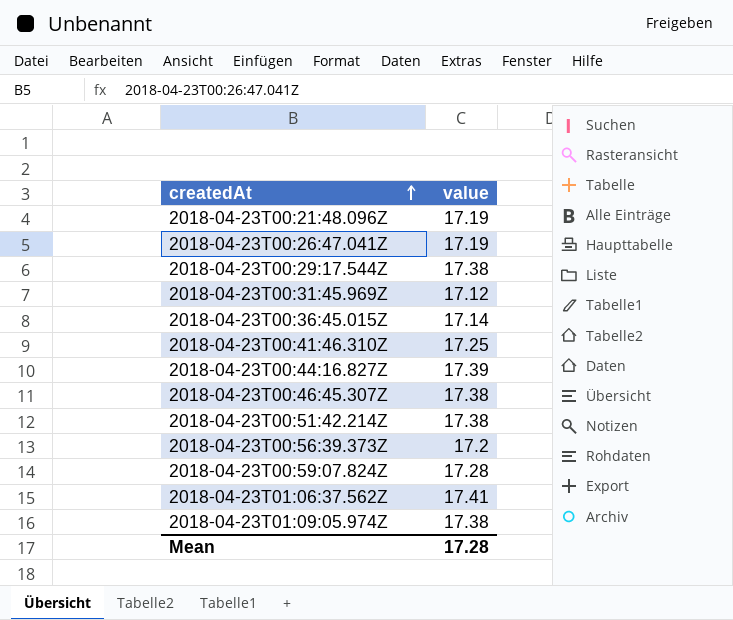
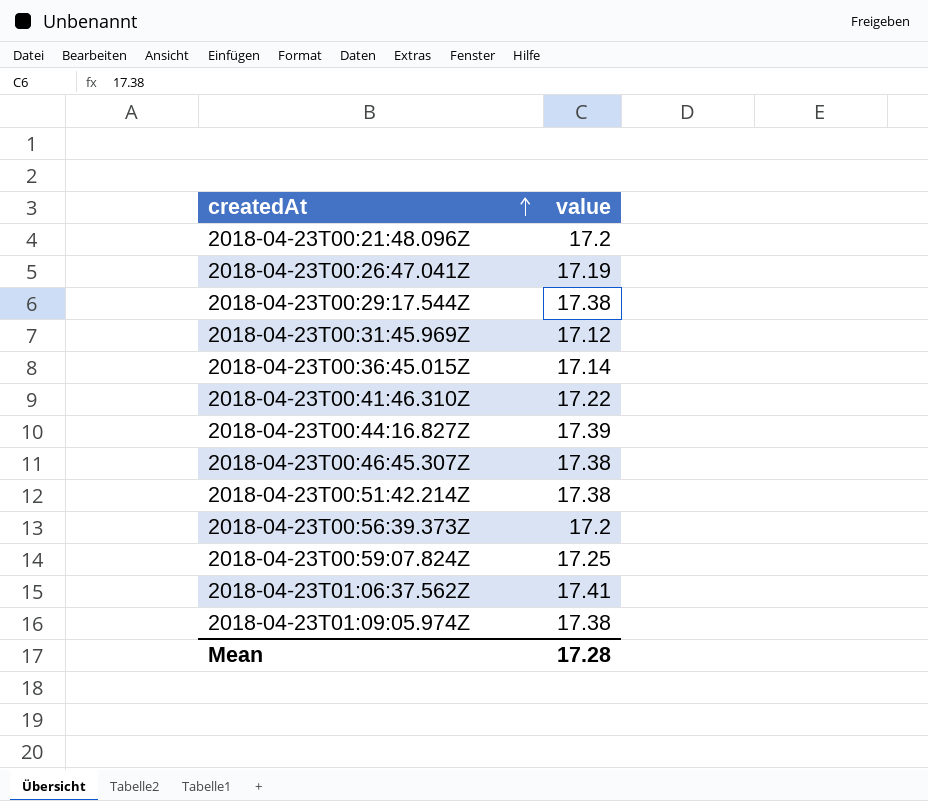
2018-04-23T00:21:48.096Z | value: 17.19 -> 17.2
2018-04-23T00:41:46.310Z | value: 17.25 -> 17.22
2018-04-23T00:59:07.824Z | value: 17.28 -> 17.25

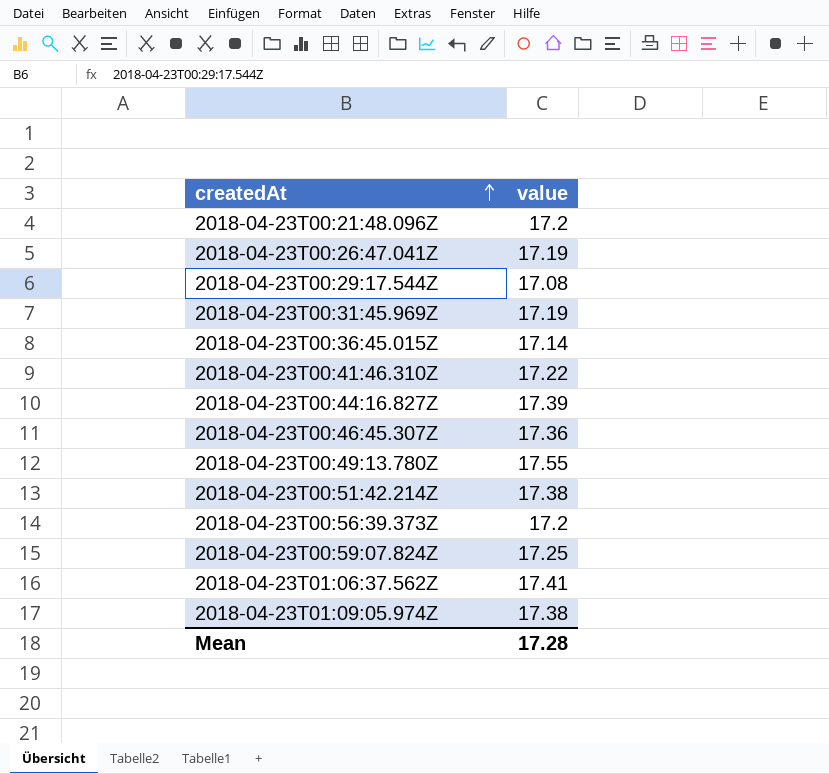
2018-04-23T00:29:17.544Z | value: 17.38 -> 17.08
2018-04-23T00:31:45.969Z | value: 17.12 -> 17.19
2018-04-23T00:46:45.307Z | value: 17.38 -> 17.36
row 2018-04-23T00:49:13.780Z: none -> 17.55

